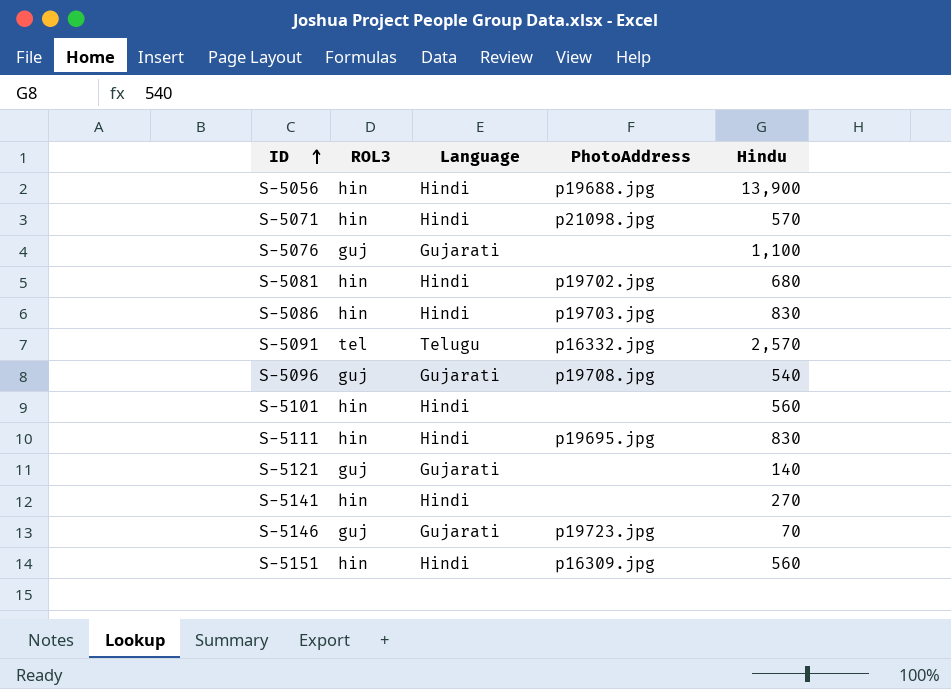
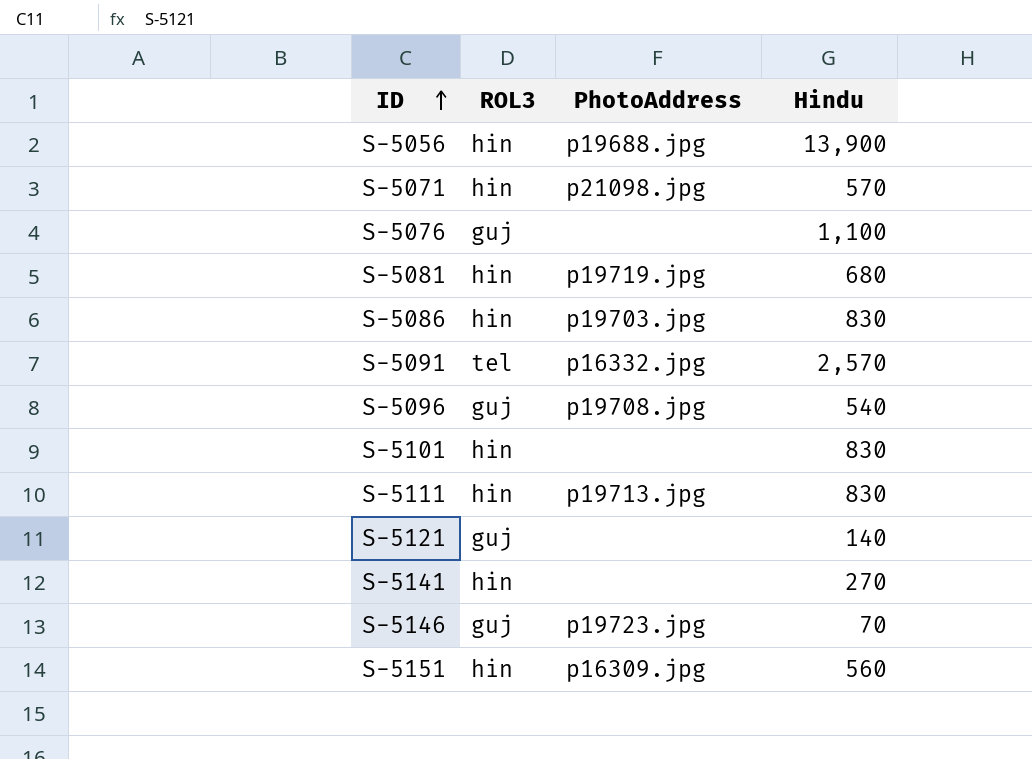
column Language | position: 3 -> none
S-5081 | PhotoAddress: p19702.jpg -> p19719.jpg
S-5101 | Hindu: 560 -> 830
S-5111 | PhotoAddress: p19695.jpg -> p19713.jpg

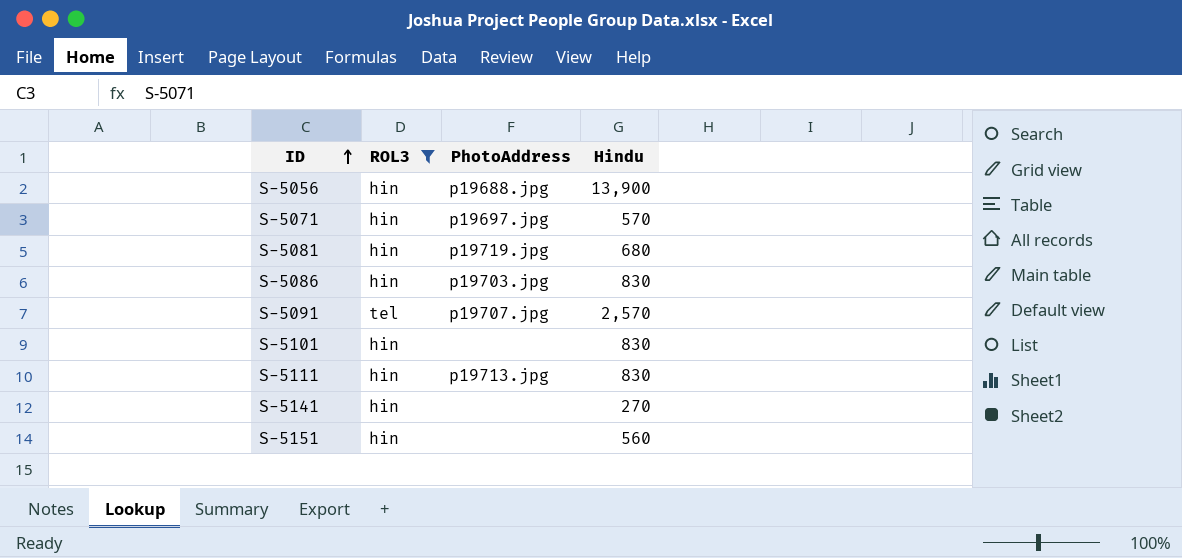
filter: none -> ROL3 != guj
S-5071 | PhotoAddress: p21098.jpg -> p19697.jpg
S-5091 | PhotoAddress: p16332.jpg -> p19707.jpg
S-5151 | PhotoAddress: p16309.jpg -> none

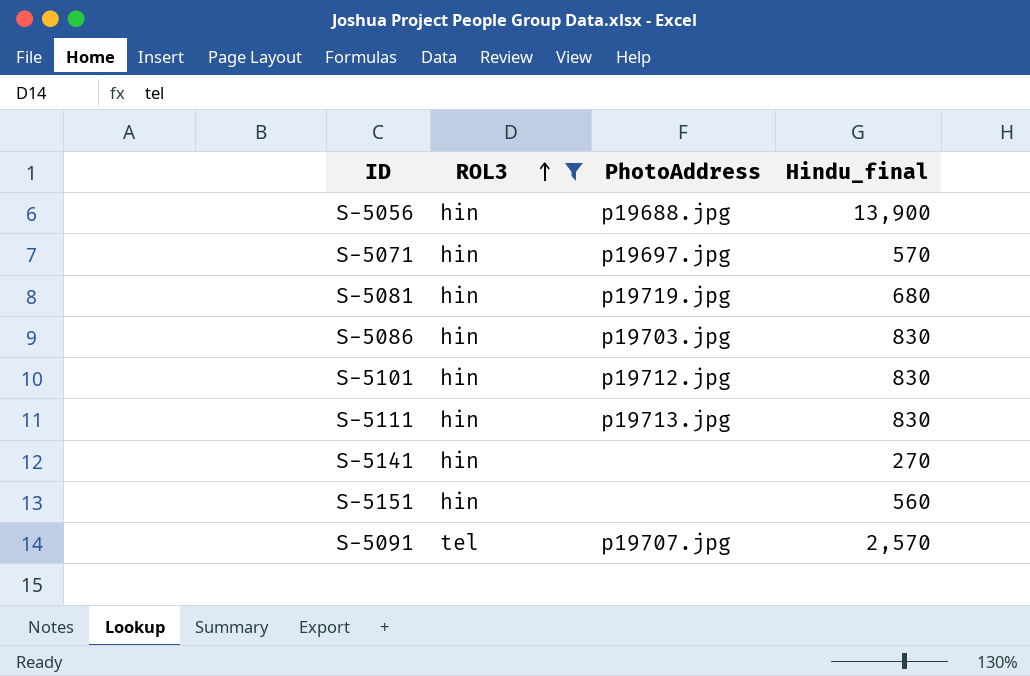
row order: ID ascending -> ROL3 ascending
column name: Hindu -> Hindu_final
S-5101 | PhotoAddress: none -> p19712.jpg

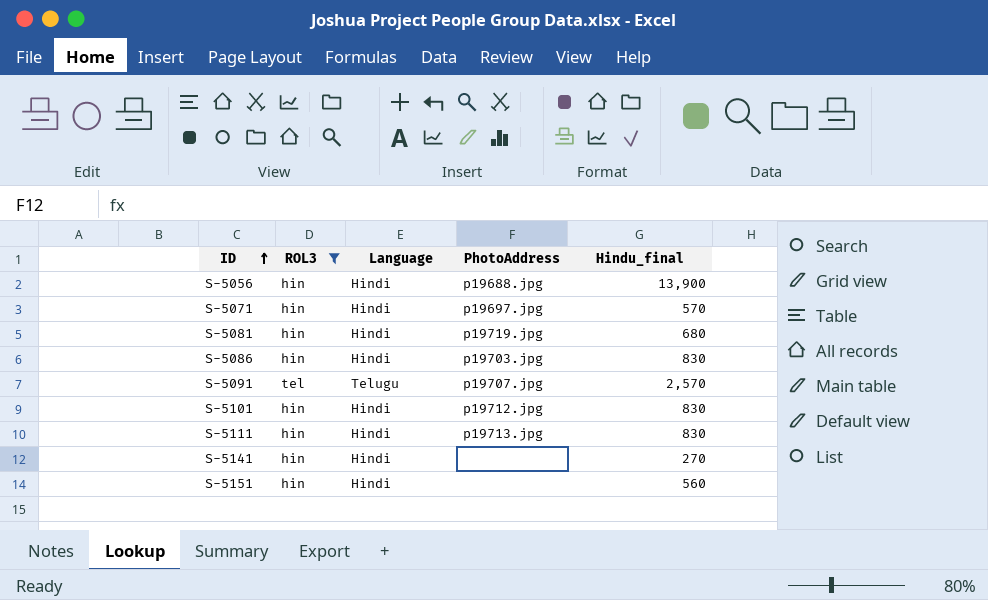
row order: ROL3 ascending -> ID ascending
column Language | position: none -> 3

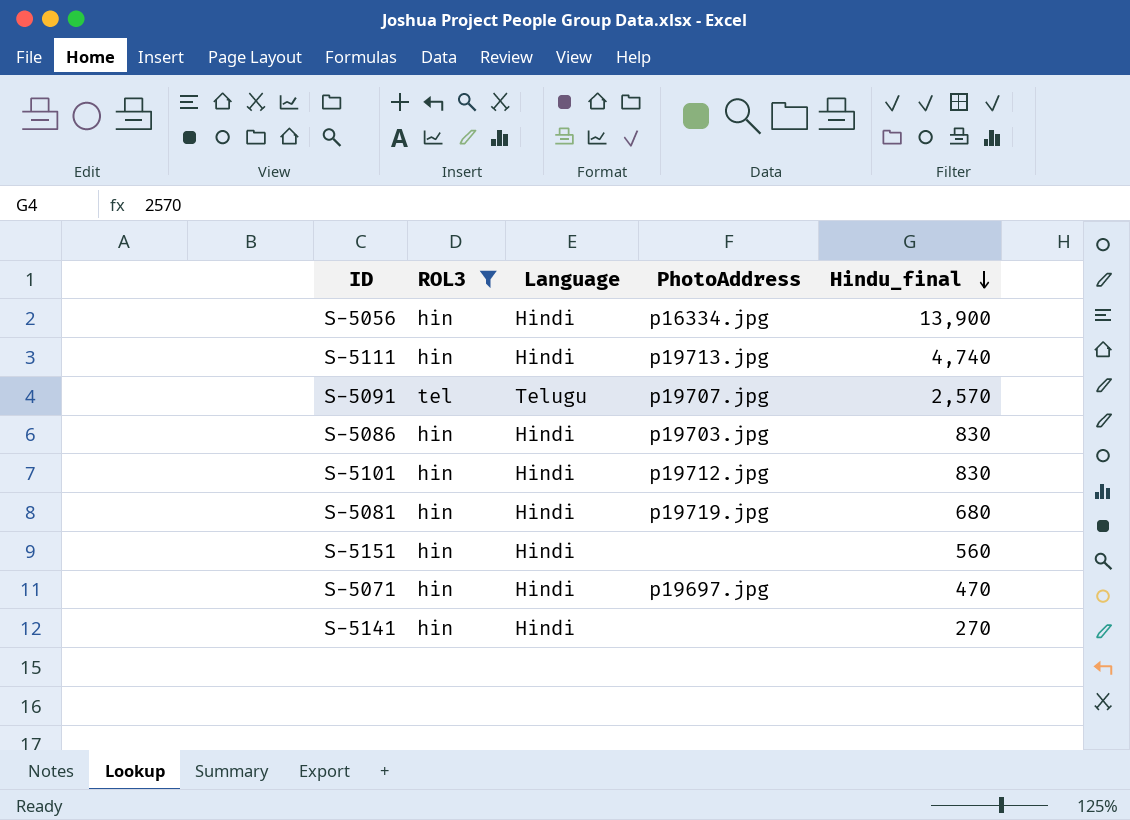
row order: ID ascending -> Hindu_final descending
S-5056 | PhotoAddress: p19688.jpg -> p16334.jpg
S-5111 | Hindu_final: 830 -> 4,740
S-5071 | Hindu_final: 570 -> 470

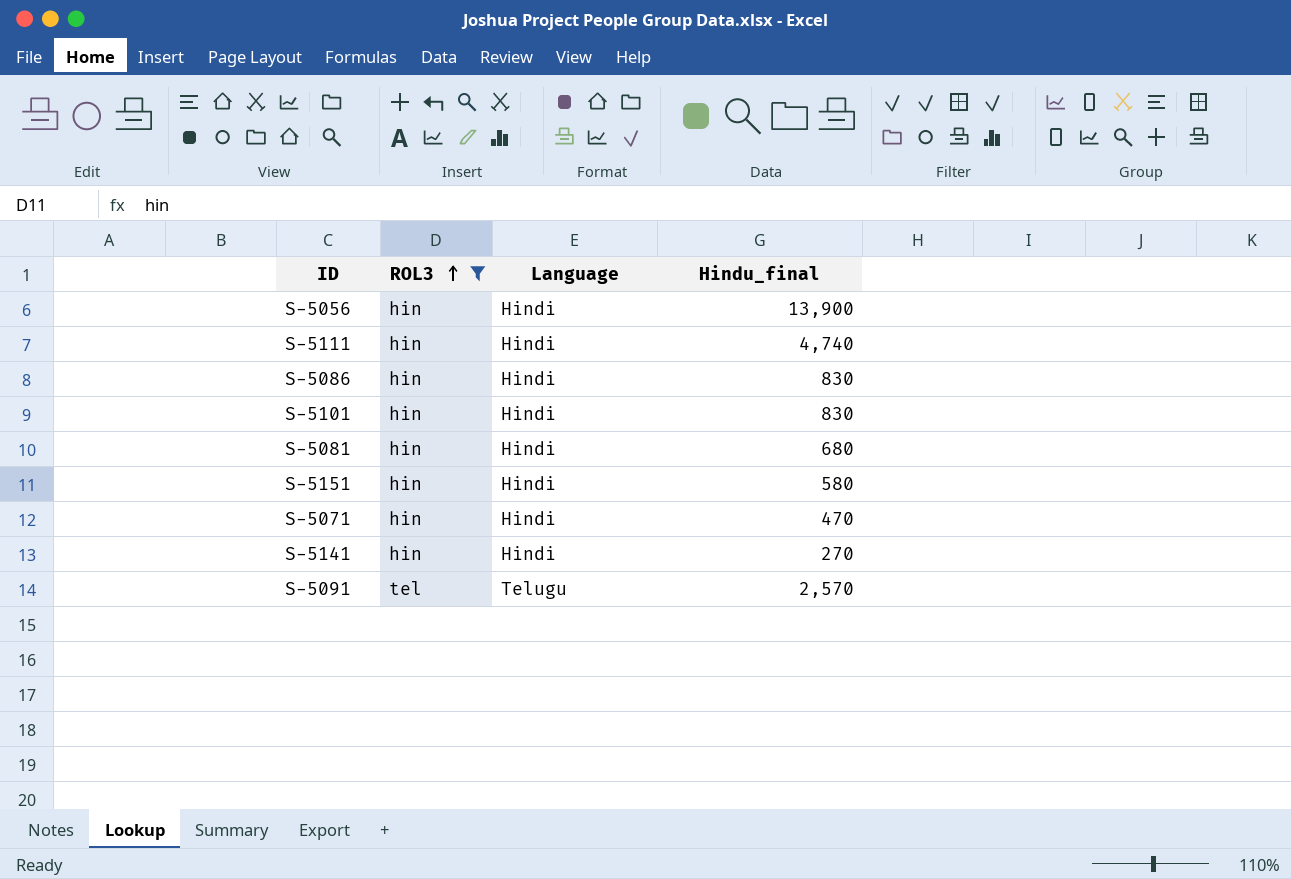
row order: Hindu_final descending -> ROL3 ascending
column PhotoAddress | position: 4 -> none
S-5151 | Hindu_final: 560 -> 580

